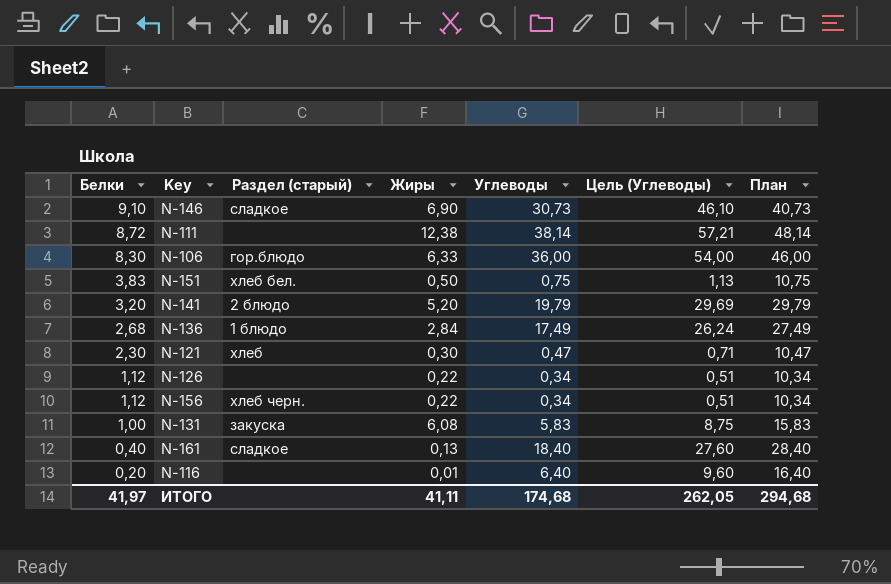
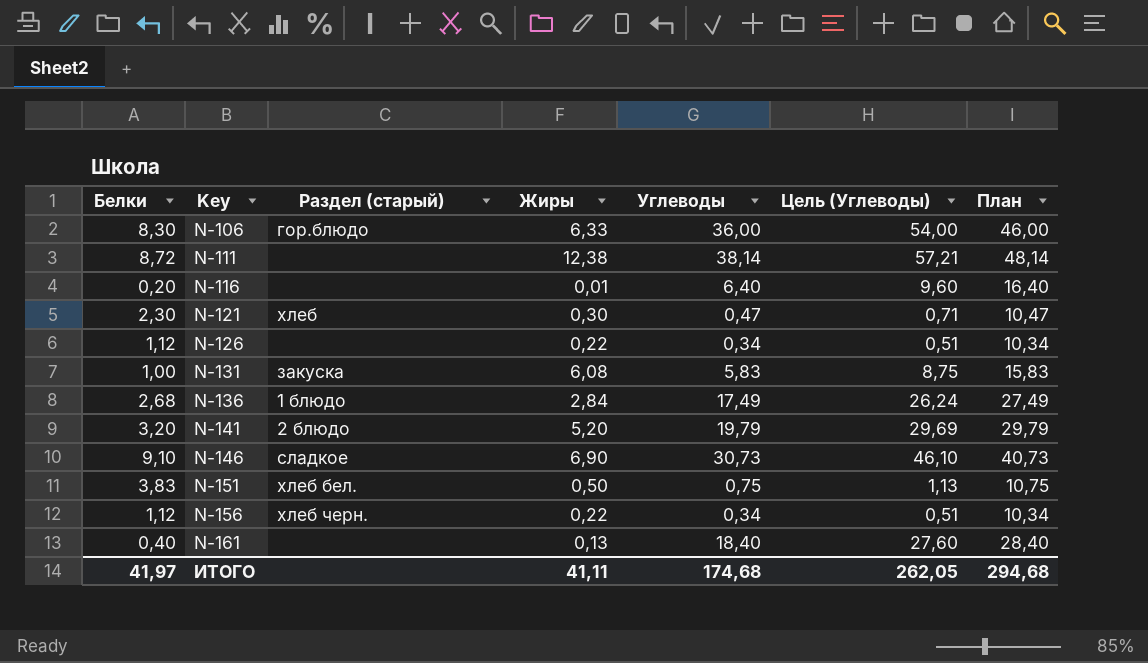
row order: Белки descending -> Key ascending
N-161 | Раздел (старый): сладкое -> none

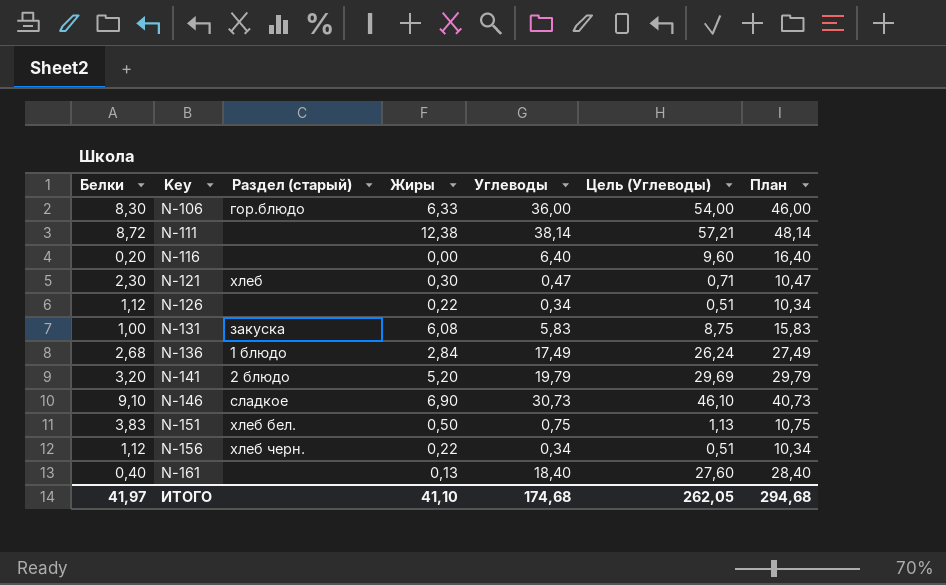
N-116 | Жиры: 0,01 -> 0,00
ИТОГО | Жиры: 41,11 -> 41,10

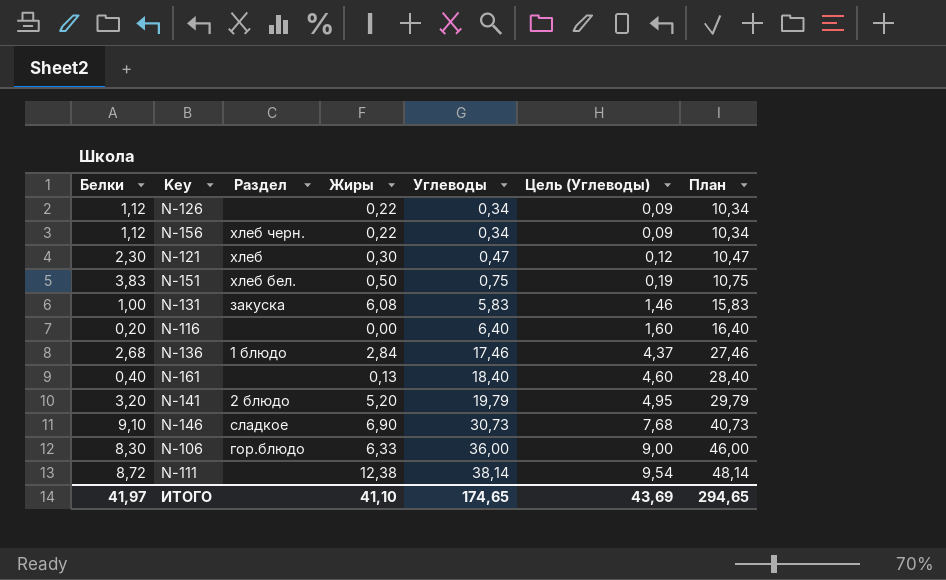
row order: Key ascending -> Углеводы ascending
column name: Раздел (старый) -> Раздел
column Цель (Углеводы) | formula: [Углеводы] * 1,5 -> [Углеводы] * 0,25
N-136 | Углеводы: 17,49 -> 17,46
N-136 | План: 27,49 -> 27,46
ИТОГО | Углеводы: 174,68 -> 174,65
ИТОГО | Цель (Углеводы): 262,05 -> 43,69
ИТОГО | План: 294,68 -> 294,65

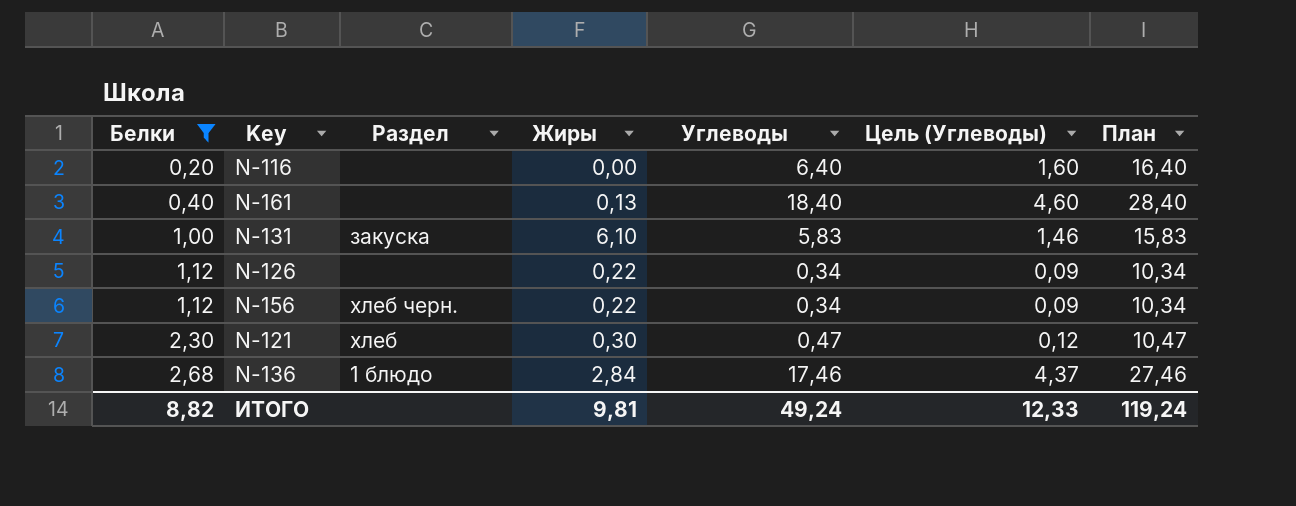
filter: none -> Белки <= 2,68
row order: Углеводы ascending -> Белки ascending
N-131 | Жиры: 6,08 -> 6,10
ИТОГО | Белки: 41,97 -> 8,82
ИТОГО | Жиры: 41,10 -> 9,81
ИТОГО | Углеводы: 174,65 -> 49,24
ИТОГО | Цель (Углеводы): 43,69 -> 12,33
ИТОГО | План: 294,65 -> 119,24

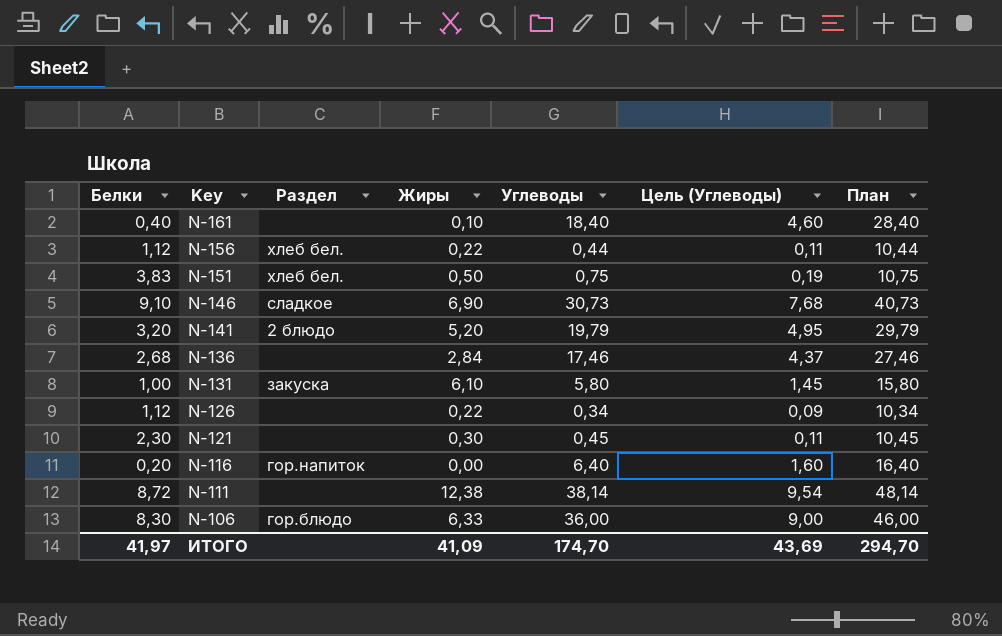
filter: Белки <= 2,68 -> none
row order: Белки ascending -> Key descending
N-161 | Жиры: 0,13 -> 0,10
N-156 | Раздел: хлеб черн. -> хлеб бел.
N-156 | Углеводы: 0,34 -> 0,44
N-156 | Цель (Углеводы): 0,09 -> 0,11
N-156 | План: 10,34 -> 10,44
N-136 | Раздел: 1 блюдо -> none
N-131 | Углеводы: 5,83 -> 5,80
N-131 | Цель (Углеводы): 1,46 -> 1,45
N-131 | План: 15,83 -> 15,80
N-121 | Раздел: хлеб -> none
N-121 | Углеводы: 0,47 -> 0,45
N-121 | Цель (Углеводы): 0,12 -> 0,11
N-121 | План: 10,47 -> 10,45
N-116 | Раздел: none -> гор.напиток
ИТОГО | Белки: 8,82 -> 41,97
ИТОГО | Жиры: 9,81 -> 41,09
ИТОГО | Углеводы: 49,24 -> 174,70
ИТОГО | Цель (Углеводы): 12,33 -> 43,69
ИТОГО | План: 119,24 -> 294,70

